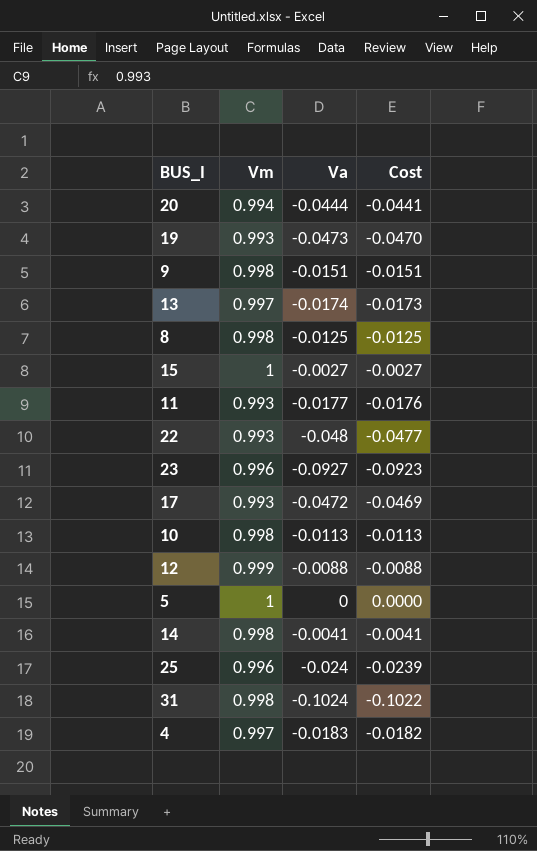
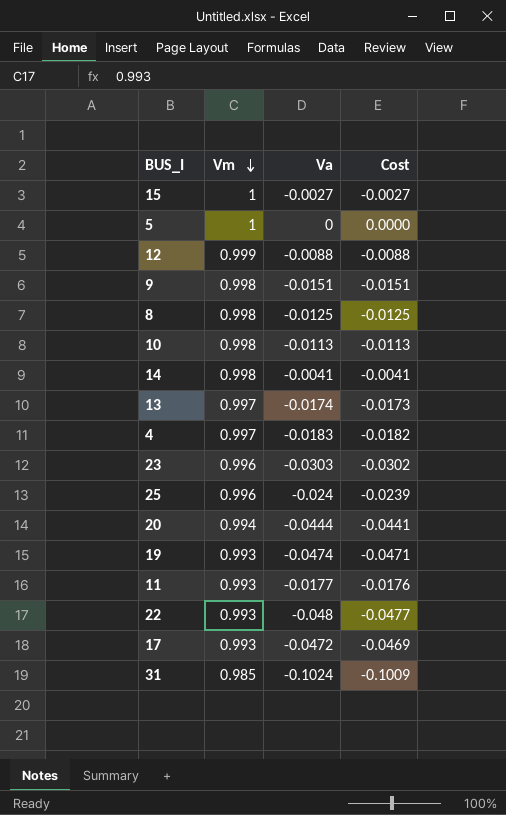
row order: none -> Vm descending
23 | Va: -0.0927 -> -0.0303
23 | Cost: -0.0923 -> -0.0302
19 | Va: -0.0473 -> -0.0474
19 | Cost: -0.0470 -> -0.0471
31 | Vm: 0.998 -> 0.985
31 | Cost: -0.1022 -> -0.1009

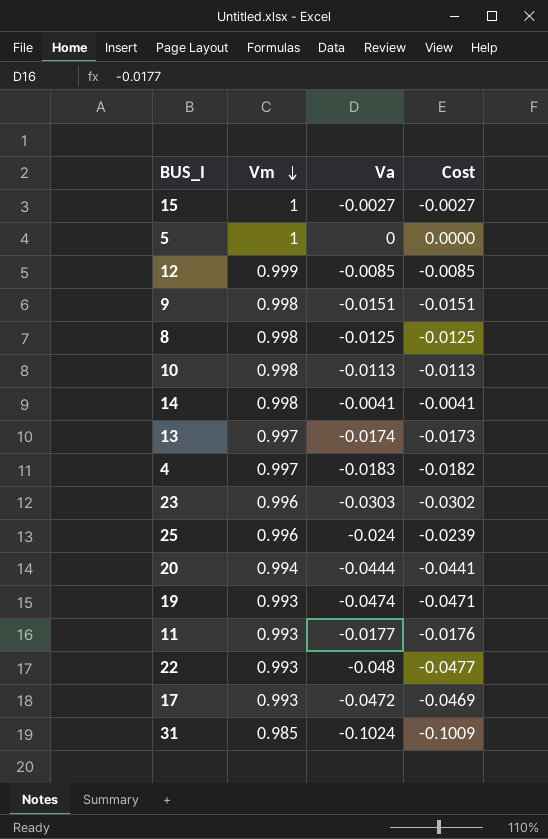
12 | Va: -0.0088 -> -0.0085
12 | Cost: -0.0088 -> -0.0085

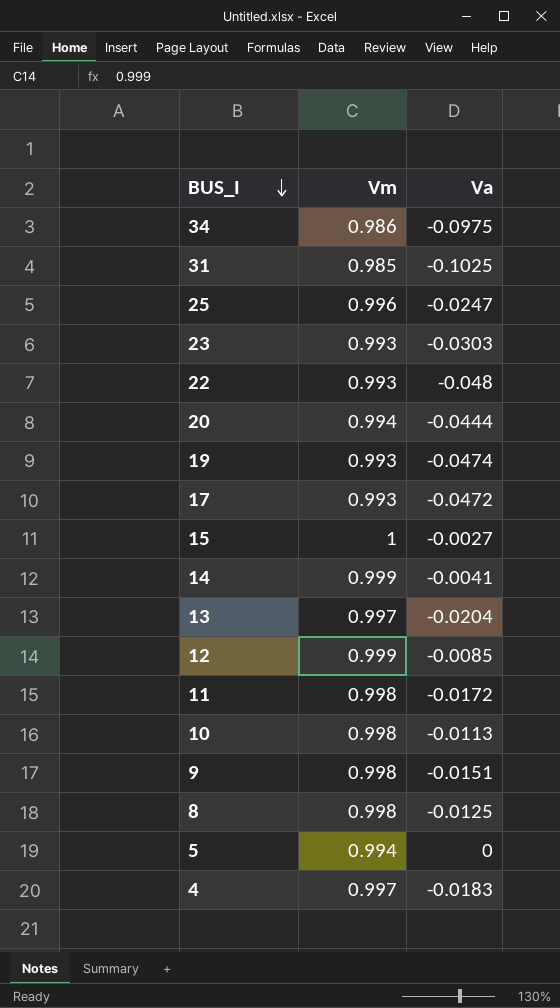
row order: Vm descending -> BUS_I descending
column Cost | formula: [Vm] * [Va] -> none
row 34: none -> 0.986 | -0.0975
31 | Va: -0.1024 -> -0.1025
25 | Va: -0.024 -> -0.0247
23 | Vm: 0.996 -> 0.993
14 | Vm: 0.998 -> 0.999
13 | Va: -0.0174 -> -0.0204
11 | Vm: 0.993 -> 0.998
11 | Va: -0.0177 -> -0.0172
5 | Vm: 1 -> 0.994

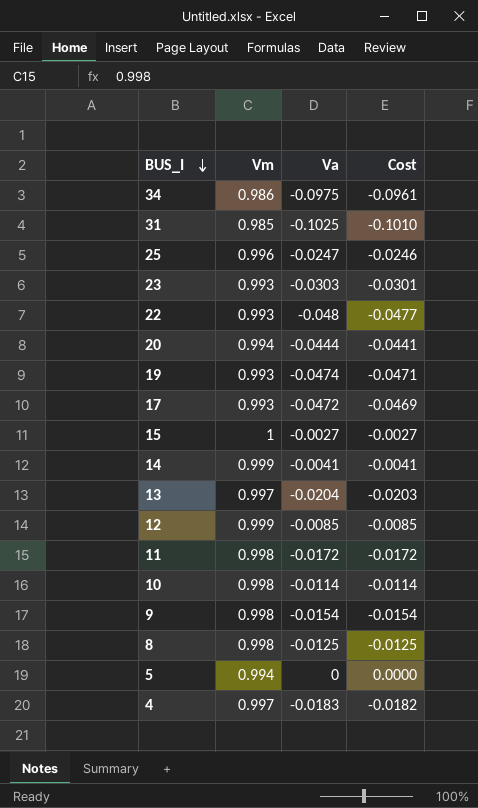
column Cost | formula: none -> [Vm] * [Va]
10 | Va: -0.0113 -> -0.0114
9 | Va: -0.0151 -> -0.0154

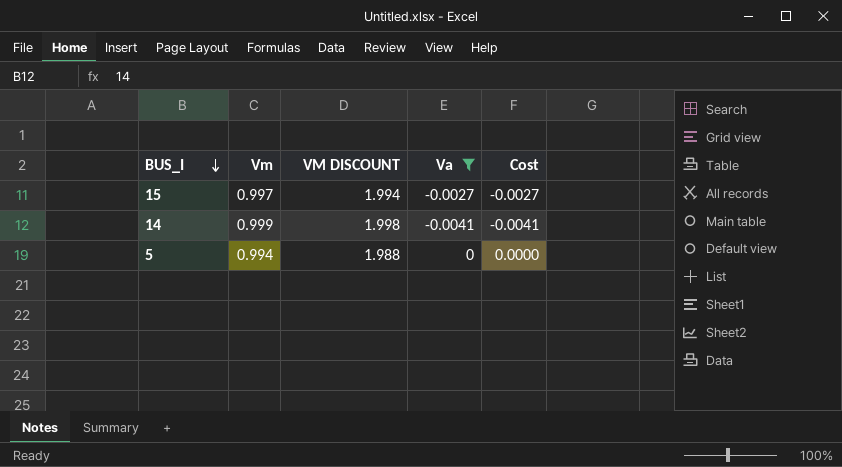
filter: none -> Va >= -0.0041
column VM DISCOUNT | formula: none -> [Vm] * 2
15 | Vm: 1 -> 0.997

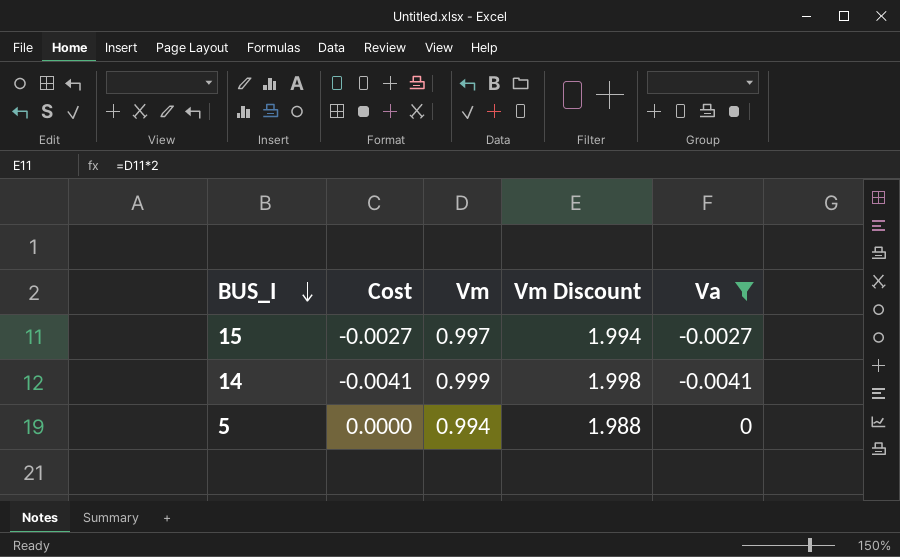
column Cost | position: 5 -> 2
column name: VM DISCOUNT -> Vm Discount

